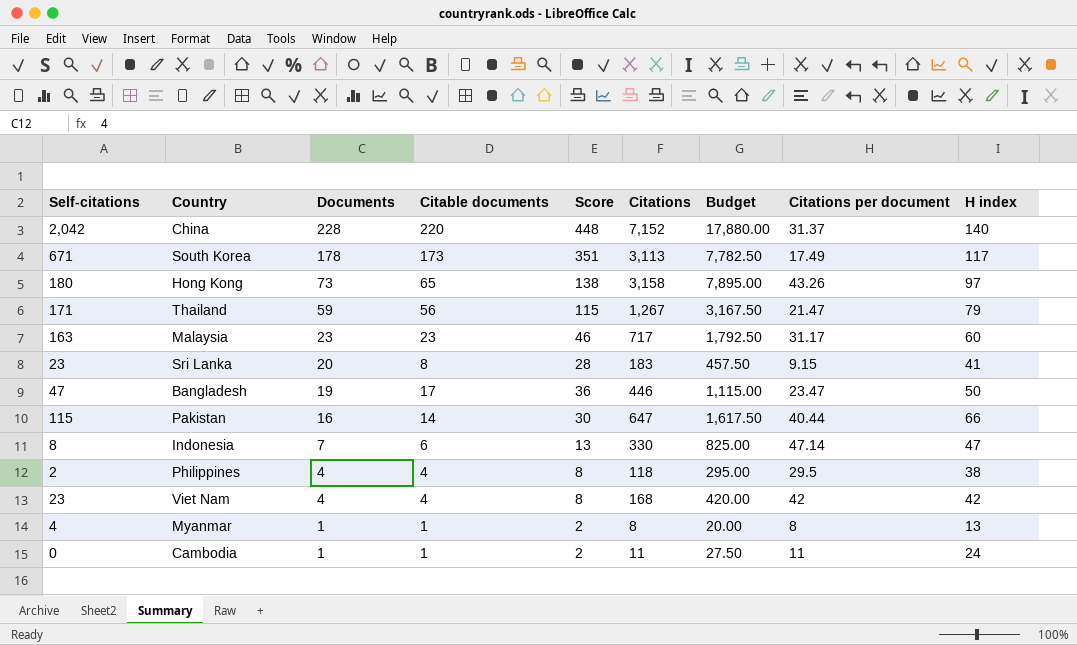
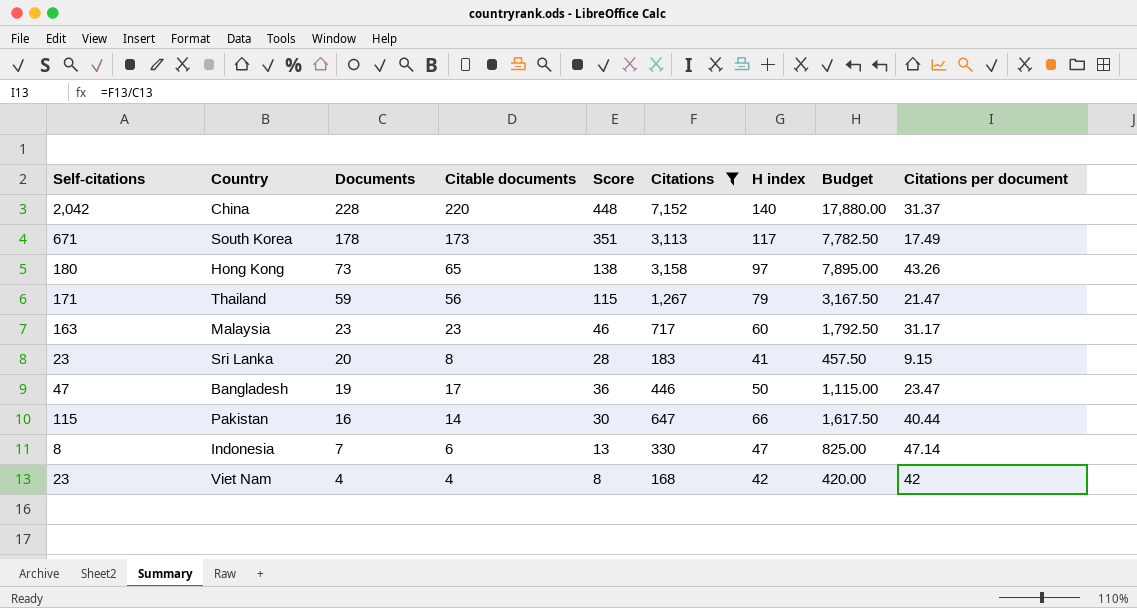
filter: none -> Citations >= 168
column H index | position: 9 -> 7

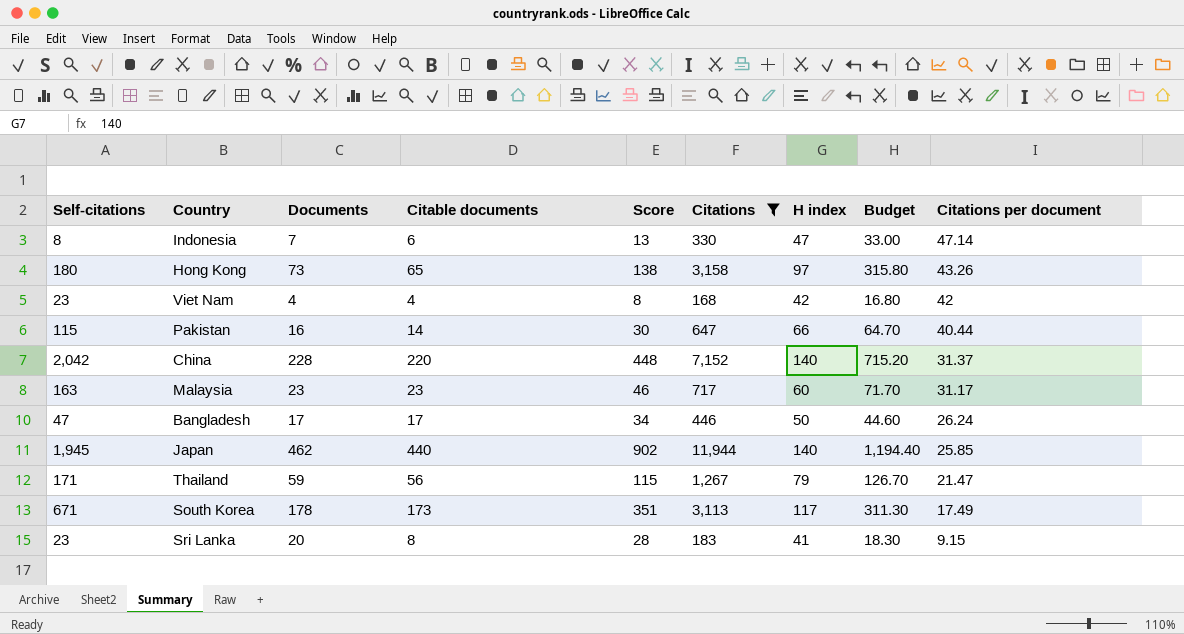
row order: Documents descending -> Citations per document descending
column Budget | formula: [Citations] * 2.5 -> [Citations] * 0.1
Bangladesh | Documents: 19 -> 17
Bangladesh | Score: 36 -> 34
Bangladesh | Citations per document: 23.47 -> 26.24
row Japan: none -> 1,945 | 462 | 440 | 902 | 11,944 | 140 | 1,194.40 | 25.85

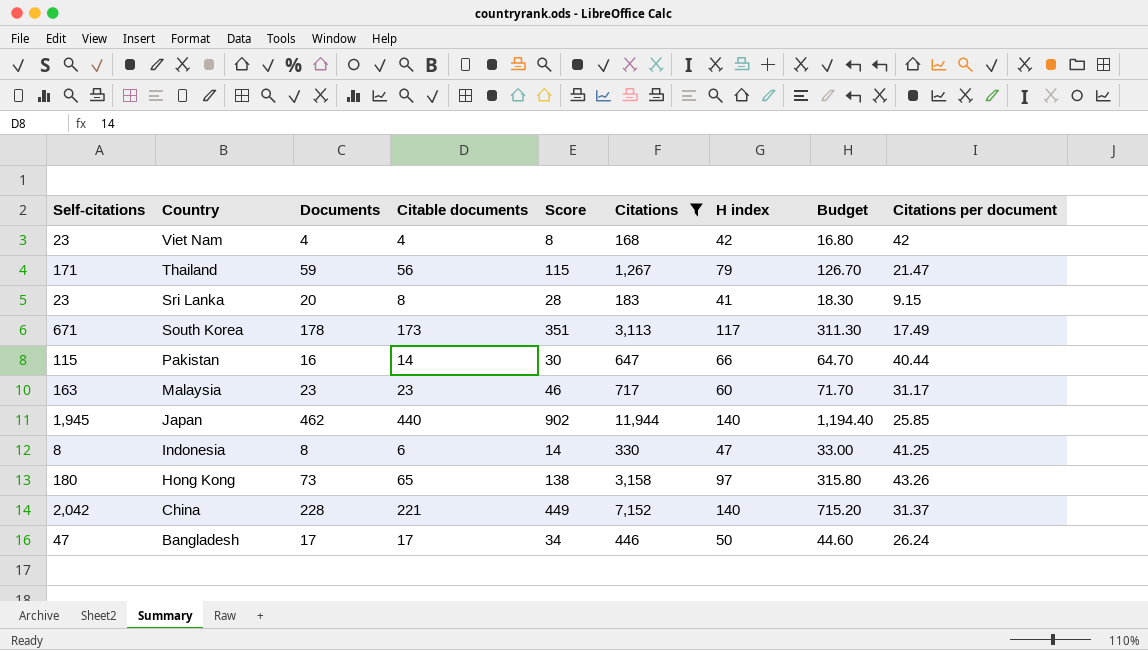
row order: Citations per document descending -> Country descending
Indonesia | Documents: 7 -> 8
Indonesia | Score: 13 -> 14
Indonesia | Citations per document: 47.14 -> 41.25
China | Citable documents: 220 -> 221
China | Score: 448 -> 449

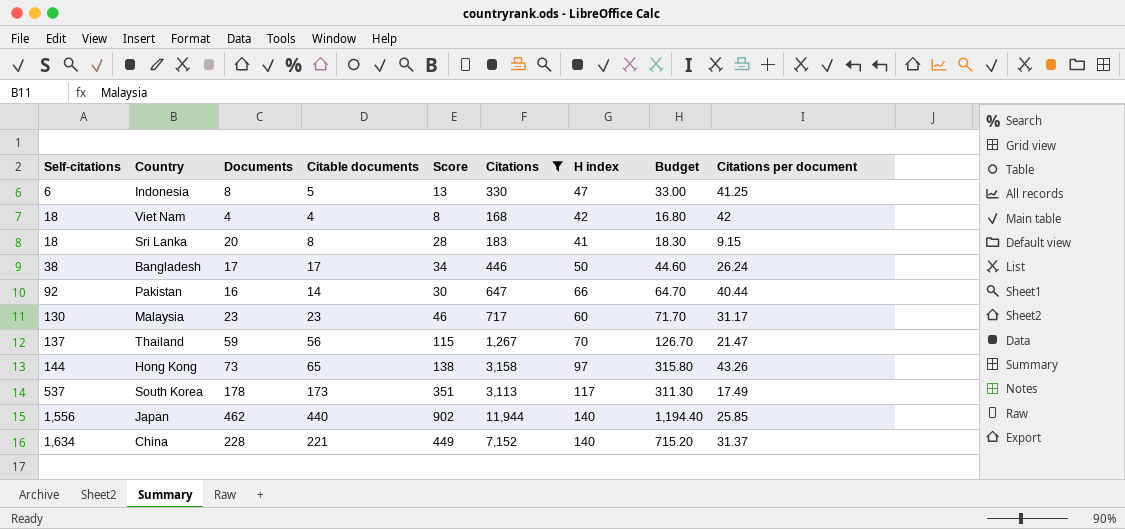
row order: Country descending -> Self-citations ascending
Indonesia | Self-citations: 8 -> 6
Indonesia | Citable documents: 6 -> 5
Indonesia | Score: 14 -> 13
Viet Nam | Self-citations: 23 -> 18
Sri Lanka | Self-citations: 23 -> 18
Bangladesh | Self-citations: 47 -> 38
Pakistan | Self-citations: 115 -> 92
Malaysia | Self-citations: 163 -> 130
Thailand | Self-citations: 171 -> 137
Thailand | H index: 79 -> 70
Hong Kong | Self-citations: 180 -> 144
South Korea | Self-citations: 671 -> 537
Japan | Self-citations: 1,945 -> 1,556
China | Self-citations: 2,042 -> 1,634

